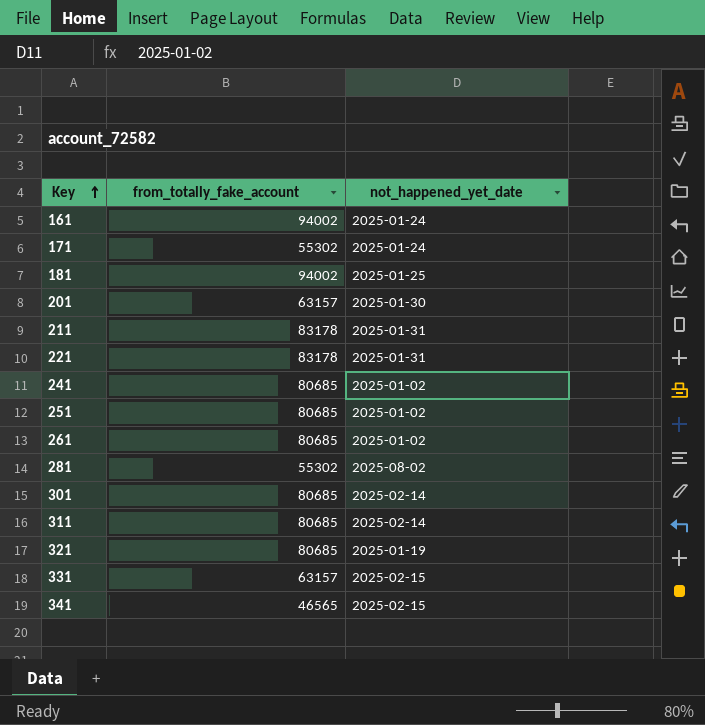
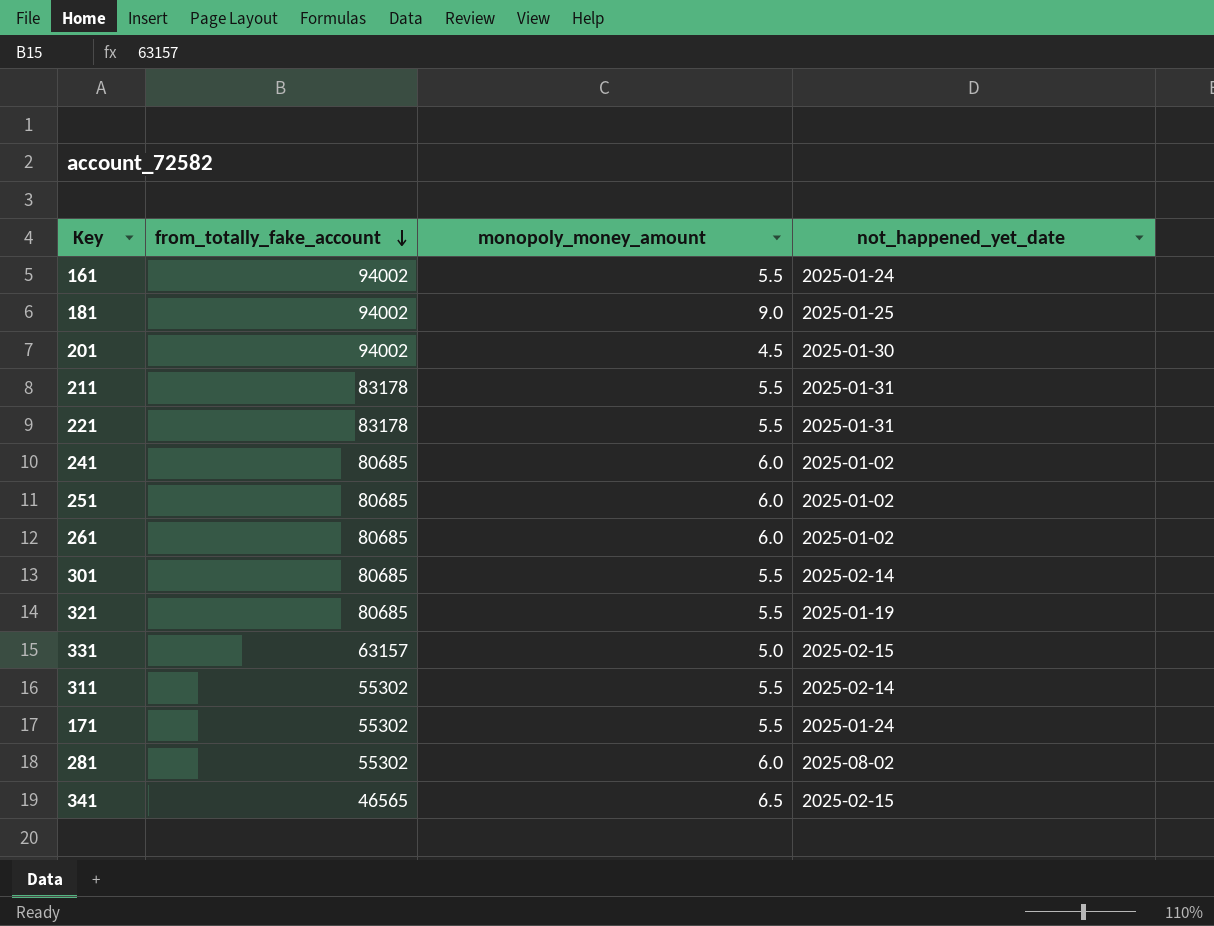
row order: Key ascending -> from_totally_fake_account descending
column monopoly_money_amount | position: none -> 3
201 | from_totally_fake_account: 63157 -> 94002
311 | from_totally_fake_account: 80685 -> 55302

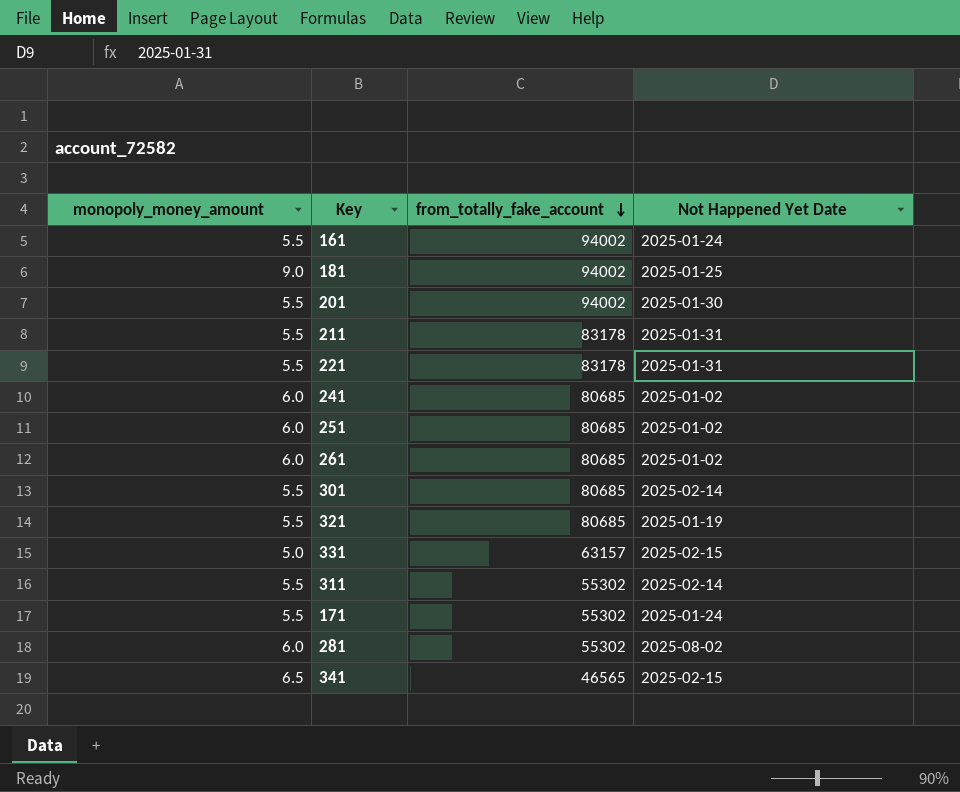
column monopoly_money_amount | position: 3 -> 1
column name: not_happened_yet_date -> Not Happened Yet Date
201 | monopoly_money_amount: 4.5 -> 5.5

